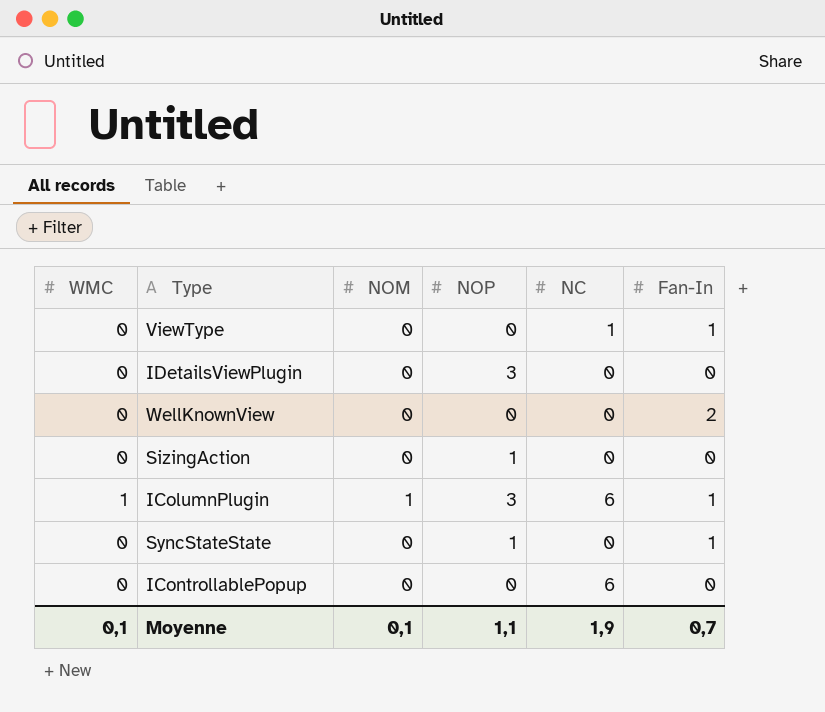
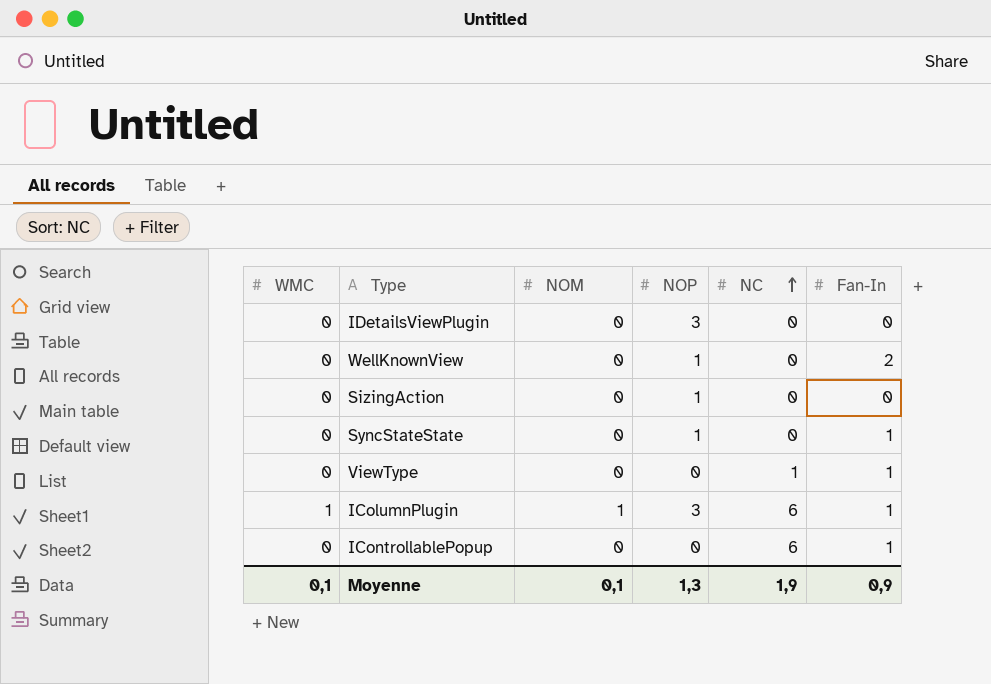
row order: none -> NC ascending
WellKnownView | NOP: 0 -> 1
IControllablePopup | Fan-In: 0 -> 1
Moyenne | NOP: 1,1 -> 1,3
Moyenne | Fan-In: 0,7 -> 0,9

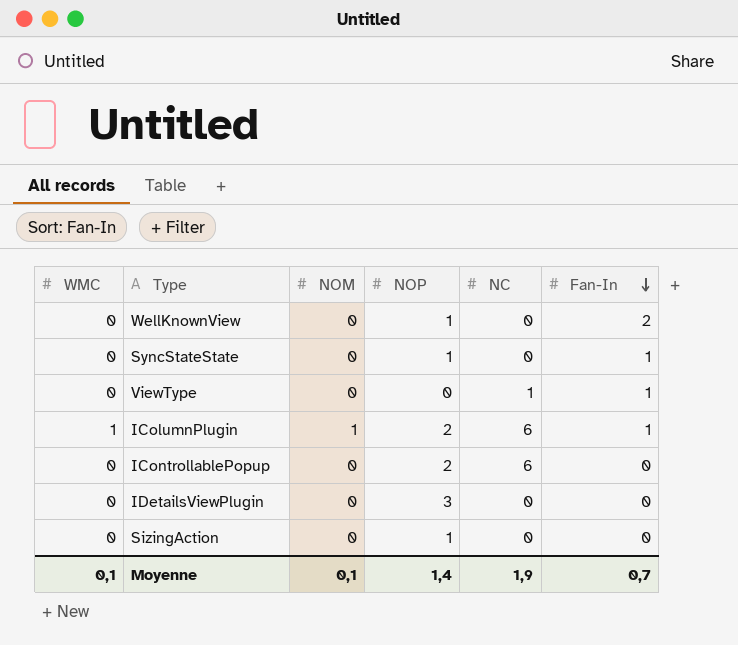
row order: NC ascending -> Fan-In descending
IColumnPlugin | NOP: 3 -> 2
IControllablePopup | NOP: 0 -> 2
IControllablePopup | Fan-In: 1 -> 0
Moyenne | NOP: 1,3 -> 1,4
Moyenne | Fan-In: 0,9 -> 0,7

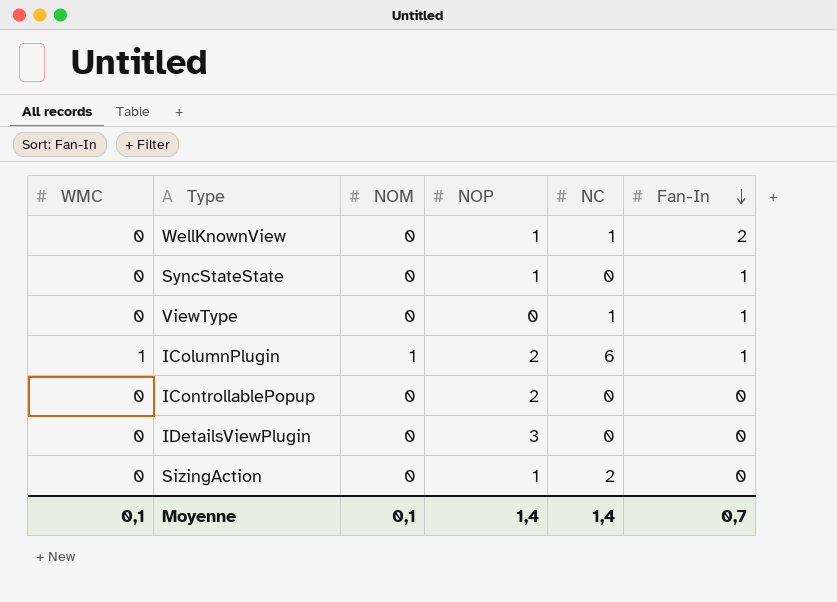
WellKnownView | NC: 0 -> 1
IControllablePopup | NC: 6 -> 0
SizingAction | NC: 0 -> 2
Moyenne | NC: 1,9 -> 1,4

